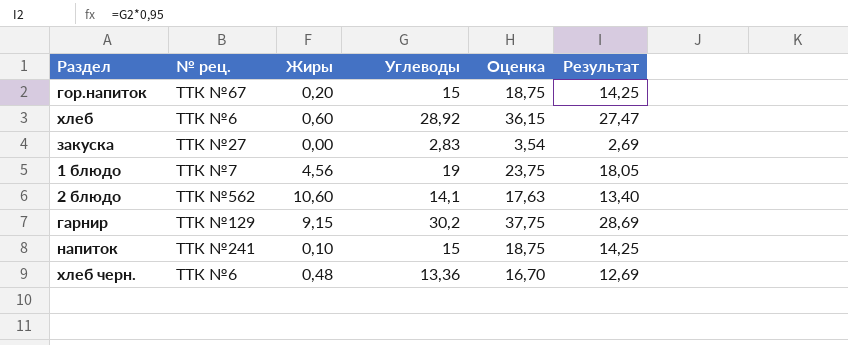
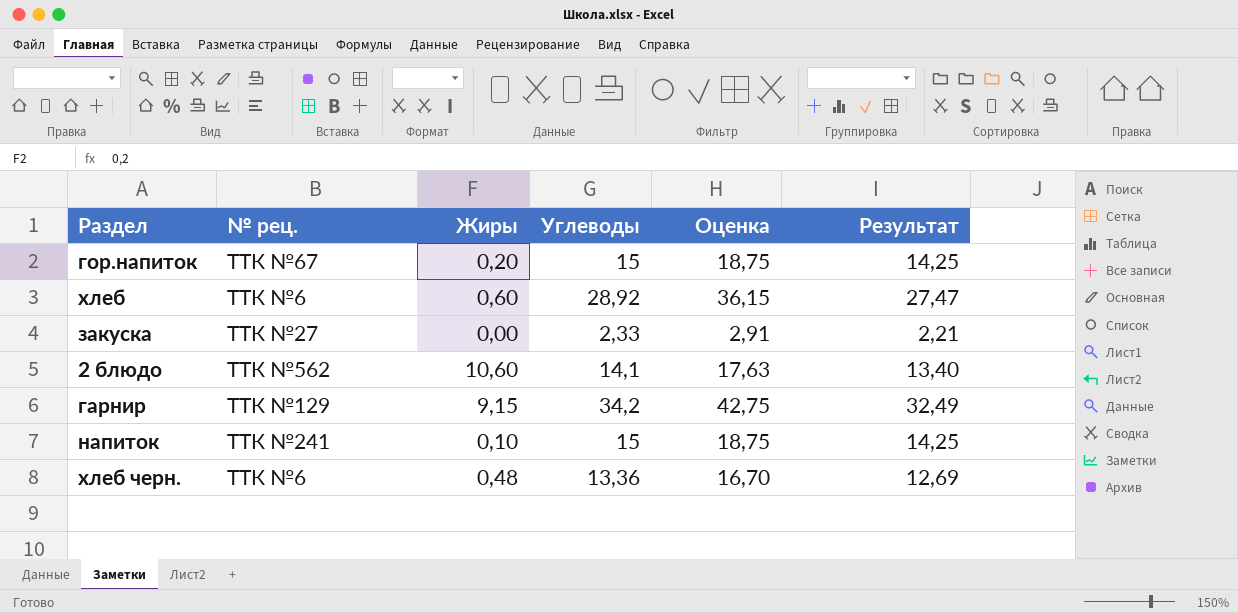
row 1 блюдо: ТТК №7 | 4,56 | 19 | 23,75 | 18,05 -> none
закуска | Углеводы: 2,83 -> 2,33
закуска | Оценка: 3,54 -> 2,91
закуска | Результат: 2,69 -> 2,21
гарнир | Углеводы: 30,2 -> 34,2
гарнир | Оценка: 37,75 -> 42,75
гарнир | Результат: 28,69 -> 32,49

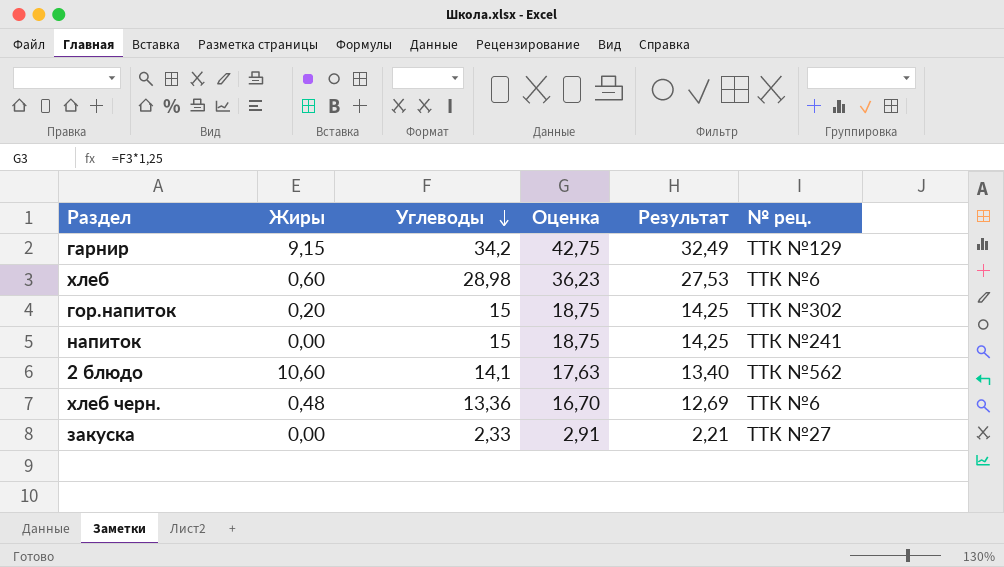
row order: none -> Углеводы descending
column № рец. | position: 2 -> 6
хлеб | Углеводы: 28,92 -> 28,98
хлеб | Оценка: 36,15 -> 36,23
хлеб | Результат: 27,47 -> 27,53
гор.напиток | № рец.: ТТК №67 -> ТТК №302
напиток | Жиры: 0,10 -> 0,00

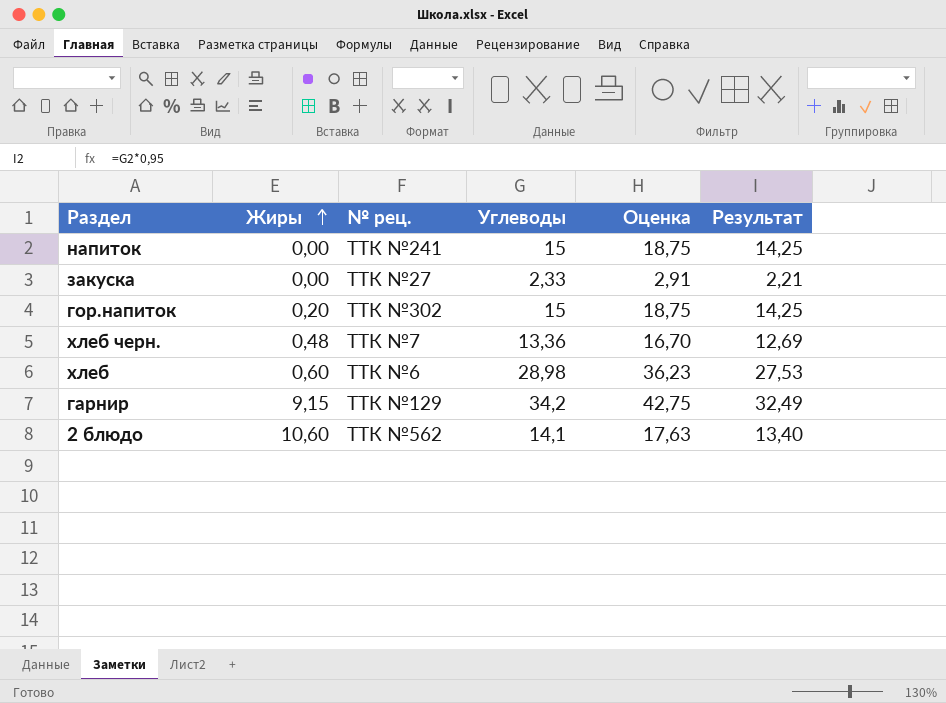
row order: Углеводы descending -> Жиры ascending
column № рец. | position: 6 -> 3
хлеб черн. | № рец.: ТТК №6 -> ТТК №7

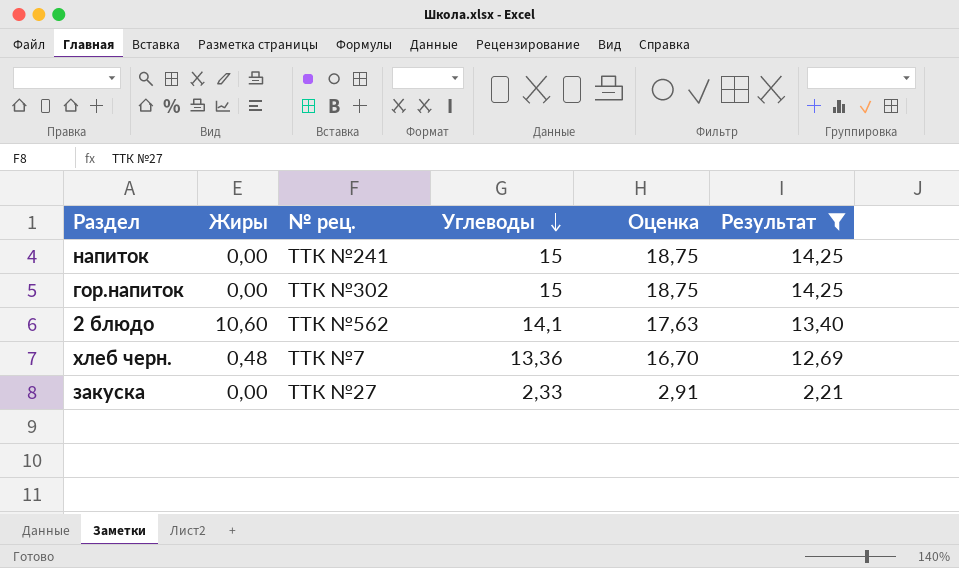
filter: none -> Результат <= 14,25
row order: Жиры ascending -> Углеводы descending
гор.напиток | Жиры: 0,20 -> 0,00

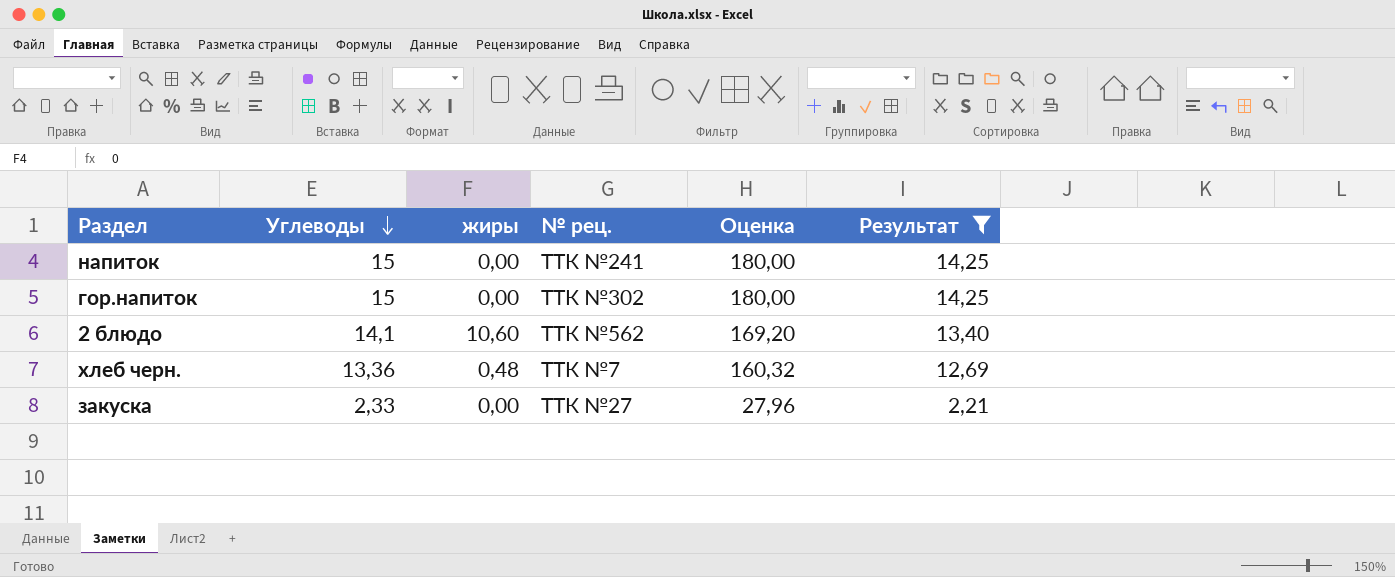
column Углеводы | position: 4 -> 2
column name: Жиры -> жиры
column Оценка | formula: [Углеводы] * 1,25 -> [Углеводы] * 12

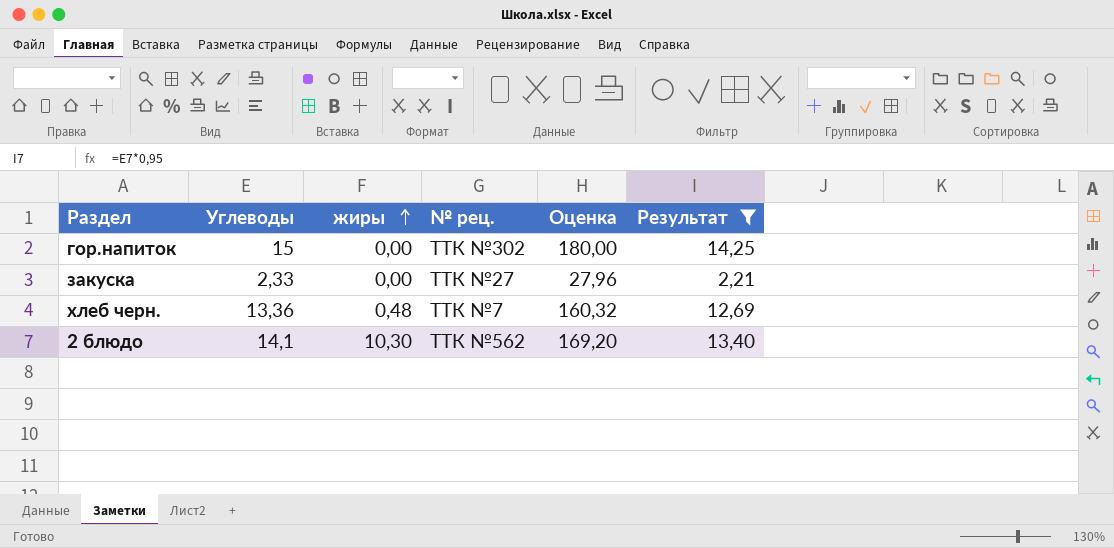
row order: Углеводы descending -> жиры ascending
row напиток: 15 | 0,00 | ТТК №241 | 180,00 | 14,25 -> none
2 блюдо | жиры: 10,60 -> 10,30

